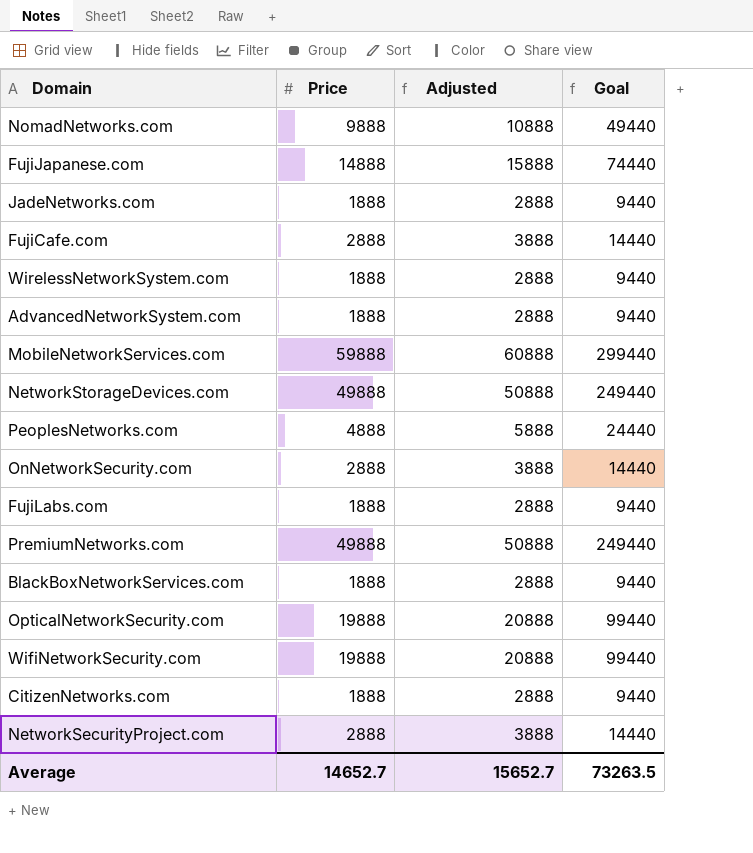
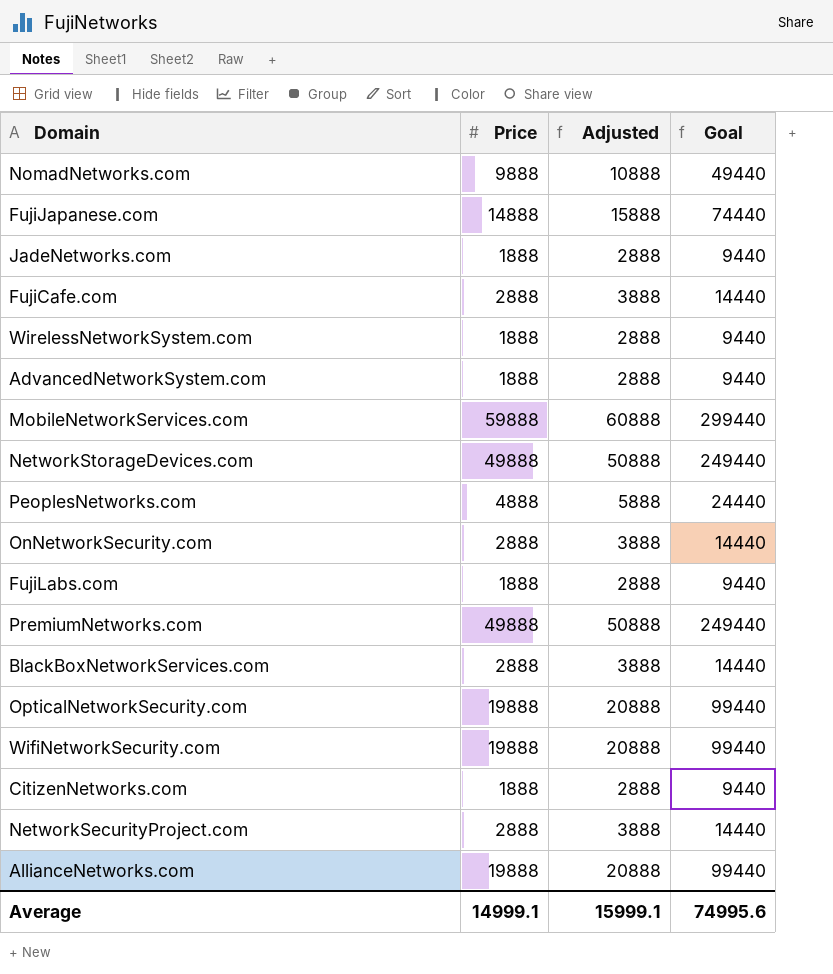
BlackBoxNetworkServices.com | Price: 1888 -> 2888
BlackBoxNetworkServices.com | Adjusted: 2888 -> 3888
BlackBoxNetworkServices.com | Goal: 9440 -> 14440
row AllianceNetworks.com: none -> 19888 | 20888 | 99440
Average | Price: 14652.7 -> 14999.1
Average | Adjusted: 15652.7 -> 15999.1
Average | Goal: 73263.5 -> 74995.6

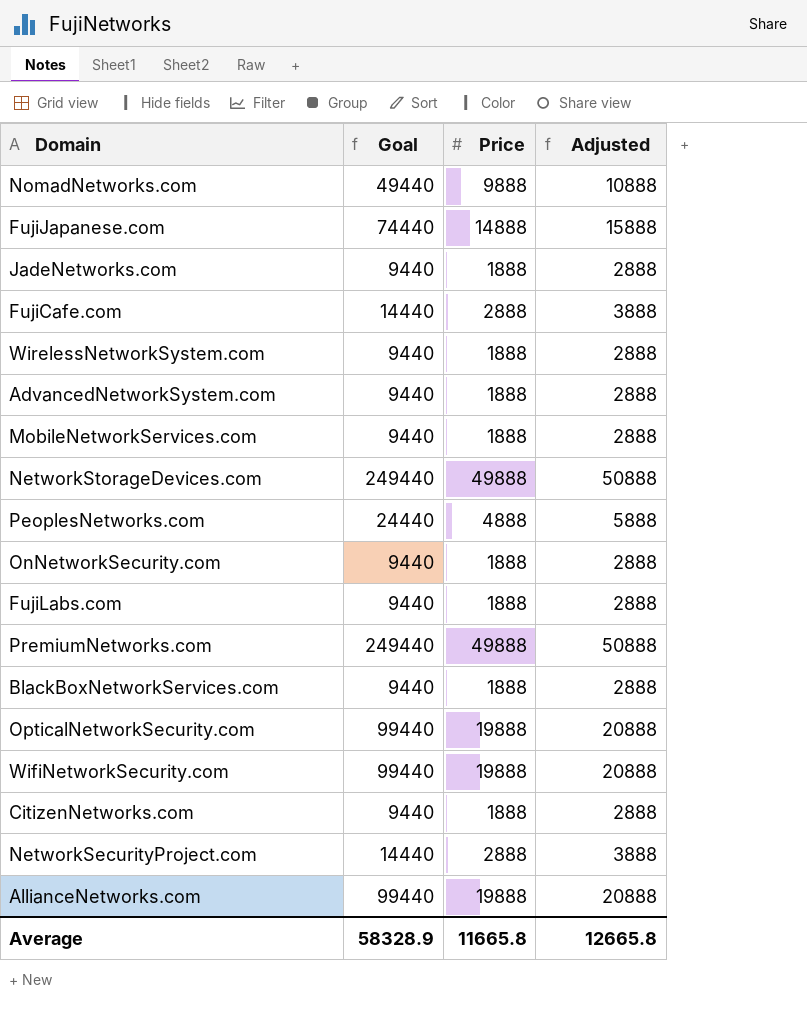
column Goal | position: 4 -> 2
MobileNetworkServices.com | Goal: 299440 -> 9440
MobileNetworkServices.com | Price: 59888 -> 1888
MobileNetworkServices.com | Adjusted: 60888 -> 2888
OnNetworkSecurity.com | Goal: 14440 -> 9440
OnNetworkSecurity.com | Price: 2888 -> 1888
OnNetworkSecurity.com | Adjusted: 3888 -> 2888
BlackBoxNetworkServices.com | Goal: 14440 -> 9440
BlackBoxNetworkServices.com | Price: 2888 -> 1888
BlackBoxNetworkServices.com | Adjusted: 3888 -> 2888
Average | Goal: 74995.6 -> 58328.9
Average | Price: 14999.1 -> 11665.8
Average | Adjusted: 15999.1 -> 12665.8

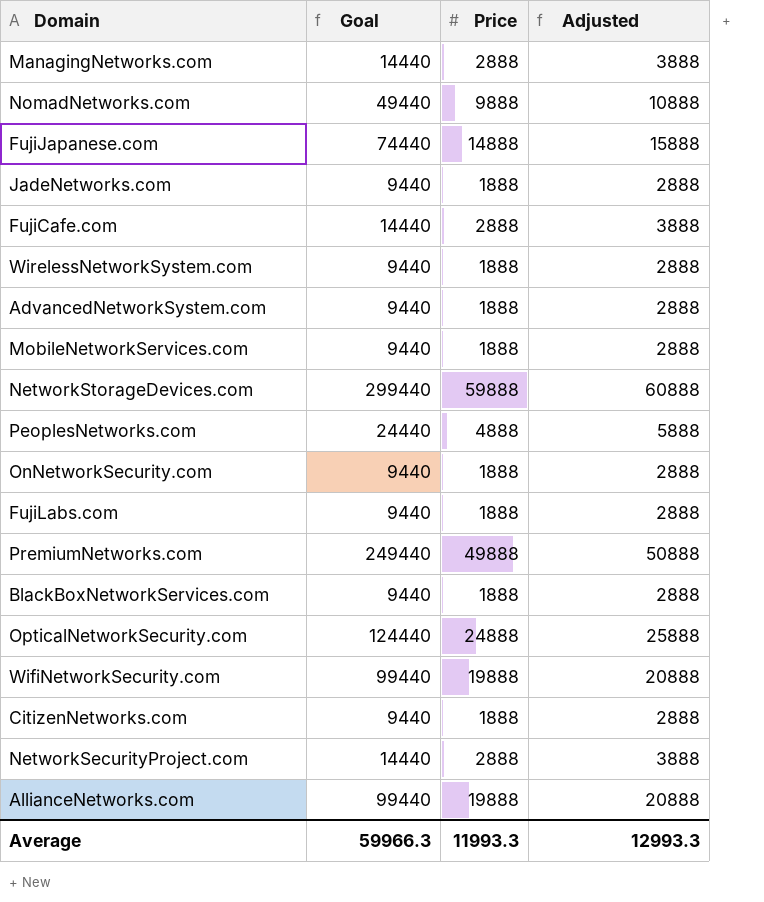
row ManagingNetworks.com: none -> 14440 | 2888 | 3888
NetworkStorageDevices.com | Goal: 249440 -> 299440
NetworkStorageDevices.com | Price: 49888 -> 59888
NetworkStorageDevices.com | Adjusted: 50888 -> 60888
OpticalNetworkSecurity.com | Goal: 99440 -> 124440
OpticalNetworkSecurity.com | Price: 19888 -> 24888
OpticalNetworkSecurity.com | Adjusted: 20888 -> 25888
Average | Goal: 58328.9 -> 59966.3
Average | Price: 11665.8 -> 11993.3
Average | Adjusted: 12665.8 -> 12993.3

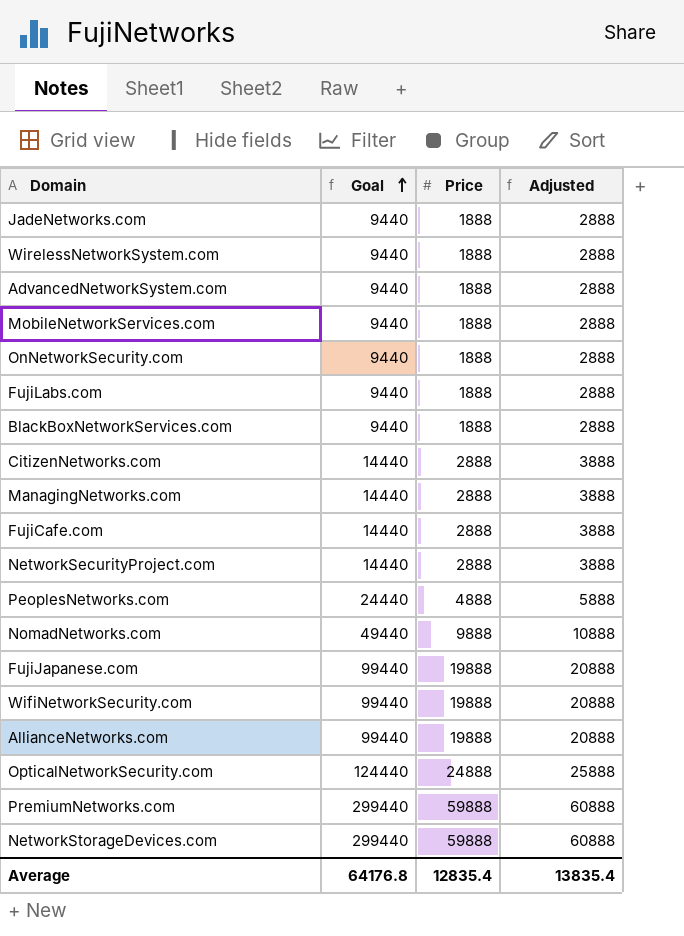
row order: none -> Goal ascending
CitizenNetworks.com | Goal: 9440 -> 14440
CitizenNetworks.com | Price: 1888 -> 2888
CitizenNetworks.com | Adjusted: 2888 -> 3888
FujiJapanese.com | Goal: 74440 -> 99440
FujiJapanese.com | Price: 14888 -> 19888
FujiJapanese.com | Adjusted: 15888 -> 20888
PremiumNetworks.com | Goal: 249440 -> 299440
PremiumNetworks.com | Price: 49888 -> 59888
PremiumNetworks.com | Adjusted: 50888 -> 60888
Average | Goal: 59966.3 -> 64176.8
Average | Price: 11993.3 -> 12835.4
Average | Adjusted: 12993.3 -> 13835.4

